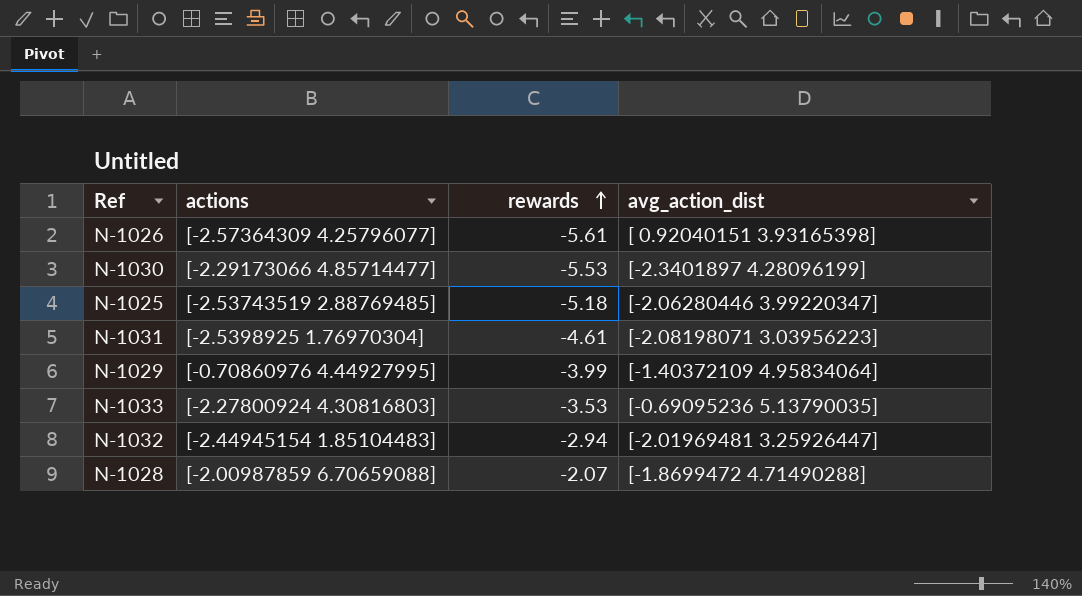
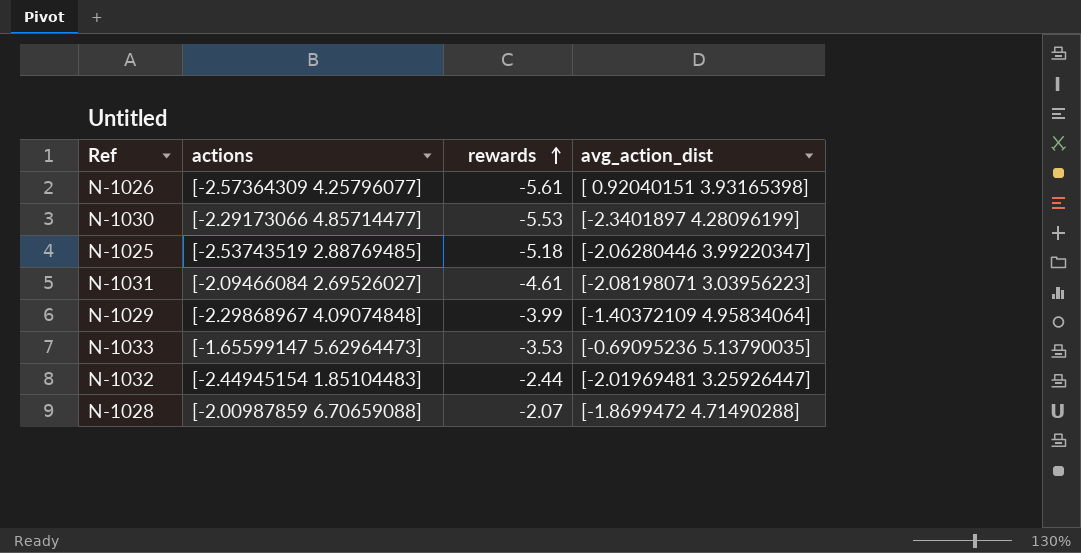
N-1031 | actions: [-2.5398925 1.76970304] -> [-2.09466084 2.69526027]
N-1029 | actions: [-0.70860976 4.44927995] -> [-2.29868967 4.09074848]
N-1033 | actions: [-2.27800924 4.30816803] -> [-1.65599147 5.62964473]
N-1032 | rewards: -2.94 -> -2.44

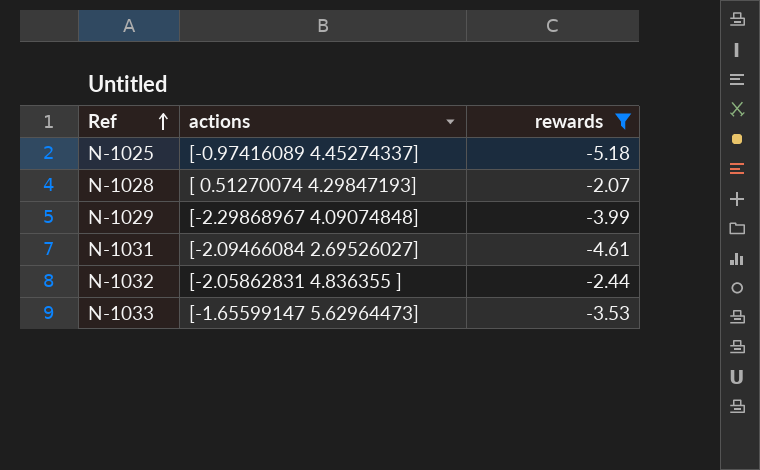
filter: none -> rewards >= -5.18
row order: rewards ascending -> Ref ascending
column avg_action_dist | position: 4 -> none
N-1025 | actions: [-2.53743519 2.88769485] -> [-0.97416089 4.45274337]
N-1028 | actions: [-2.00987859 6.70659088] -> [ 0.51270074 4.29847193]
N-1032 | actions: [-2.44945154 1.85104483] -> [-2.05862831 4.836355 ]

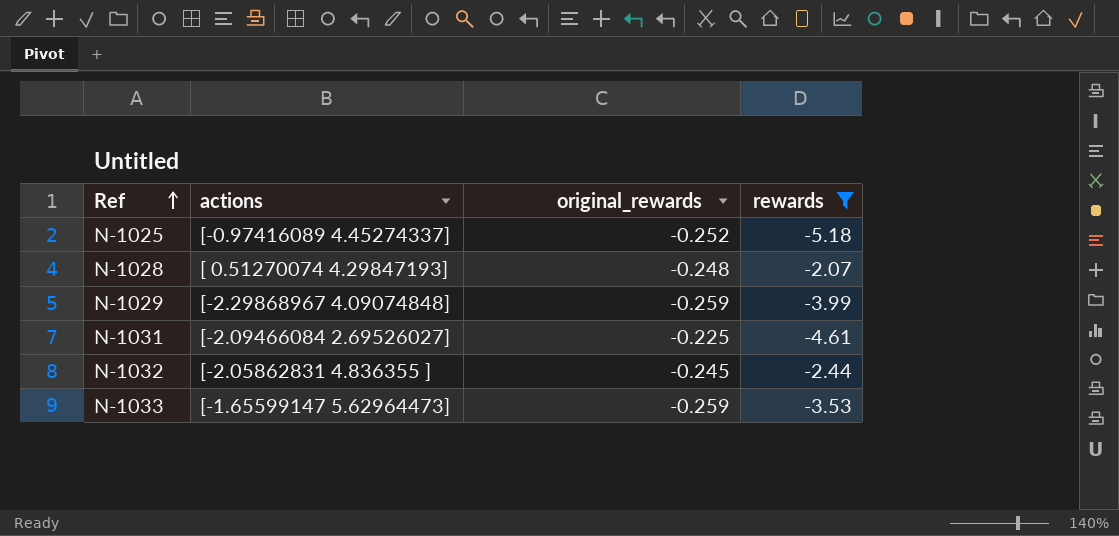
column original_rewards | position: none -> 3

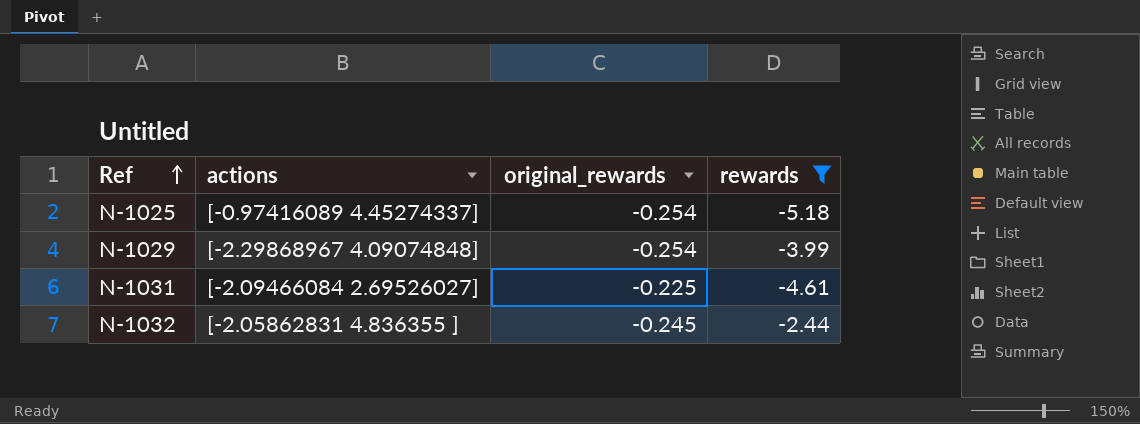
row N-1028: [ 0.51270074 4.29847193] | -0.248 | -2.07 -> none
row N-1033: [-1.65599147 5.62964473] | -0.259 | -3.53 -> none
N-1025 | original_rewards: -0.252 -> -0.254
N-1029 | original_rewards: -0.259 -> -0.254

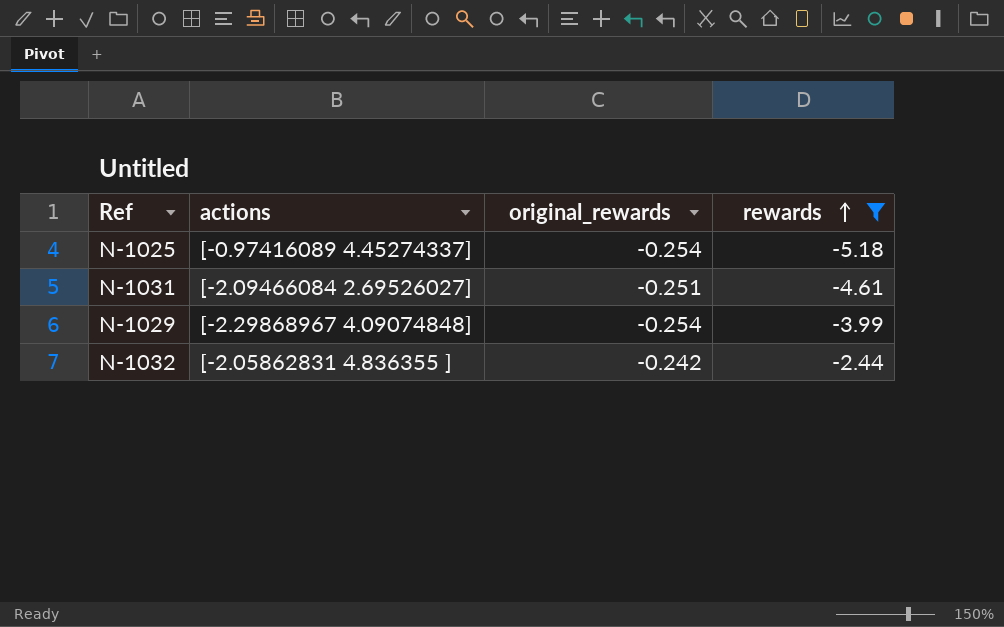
row order: Ref ascending -> rewards ascending
N-1031 | original_rewards: -0.225 -> -0.251
N-1032 | original_rewards: -0.245 -> -0.242

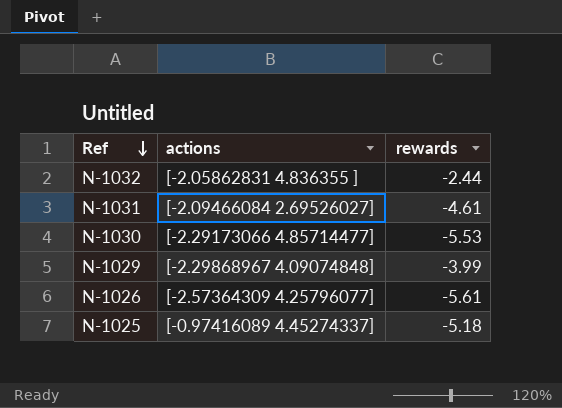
filter: rewards >= -5.18 -> none
row order: rewards ascending -> Ref descending
column original_rewards | position: 3 -> none

